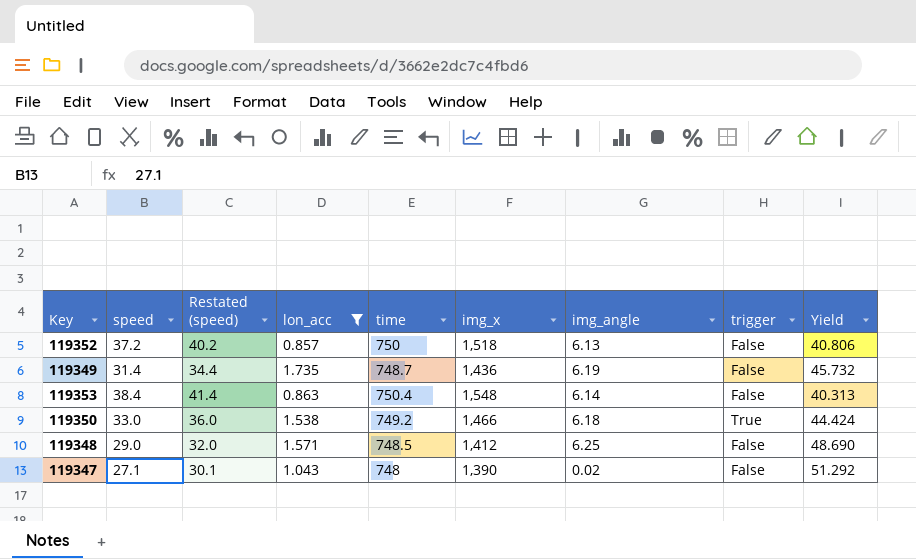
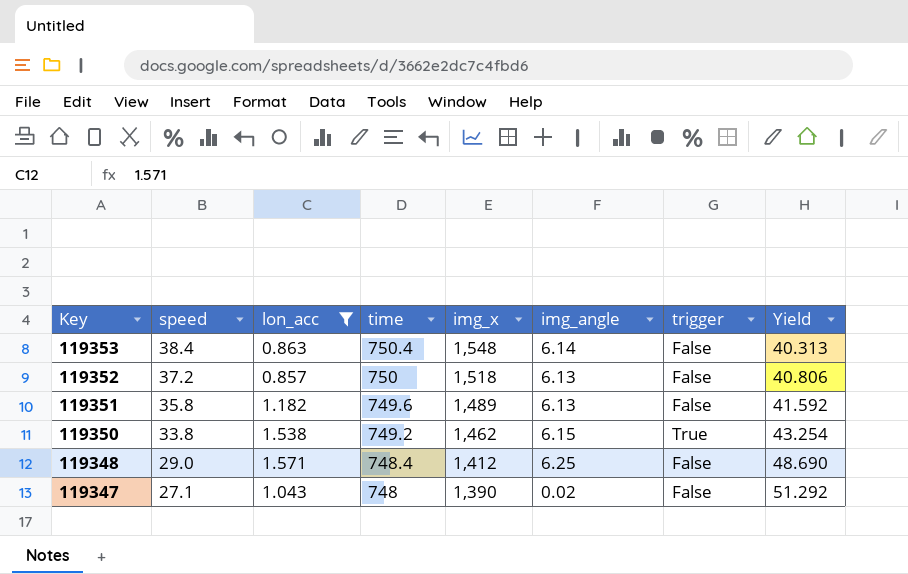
row order: none -> Key descending
column Restated (speed) | formula: [speed] + 3 -> none
row 119349: 31.4 | 34.4 | 1.735 | 748.7 | 1,436 | 6.19 | False | 45.732 -> none
row 119351: none -> 35.8 | 1.182 | 749.6 | 1,489 | 6.13 | False | 41.592
119350 | speed: 33.0 -> 33.8
119350 | img_x: 1,466 -> 1,462
119350 | img_angle: 6.18 -> 6.15
119350 | Yield: 44.424 -> 43.254
119348 | time: 748.5 -> 748.4

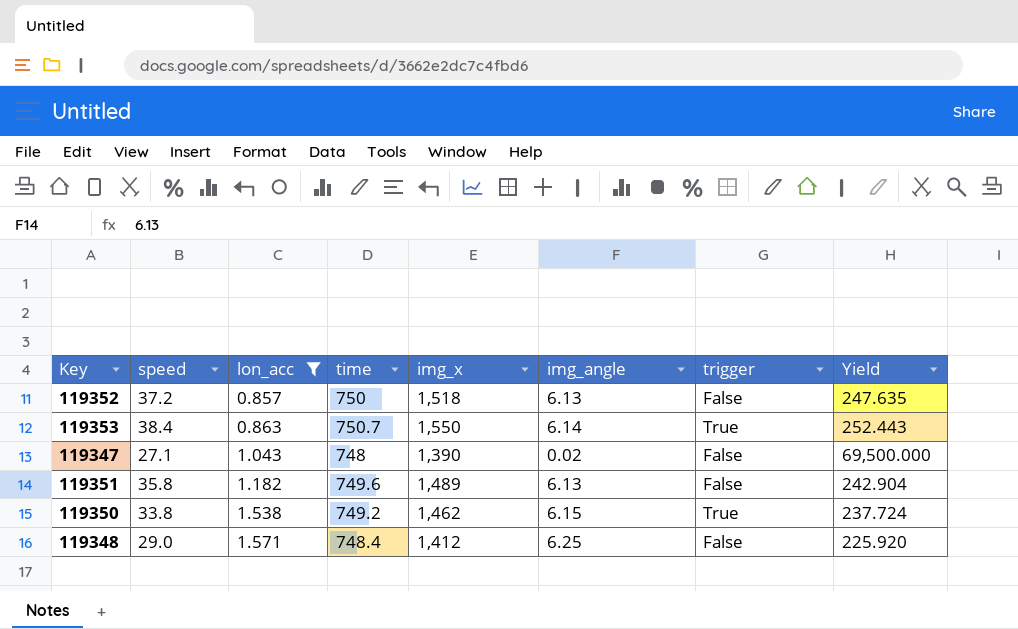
row order: Key descending -> lon_acc ascending
column Yield | formula: [img_x] / [speed] -> [img_x] / [img_angle]
119353 | time: 750.4 -> 750.7
119353 | img_x: 1,548 -> 1,550
119353 | trigger: False -> True

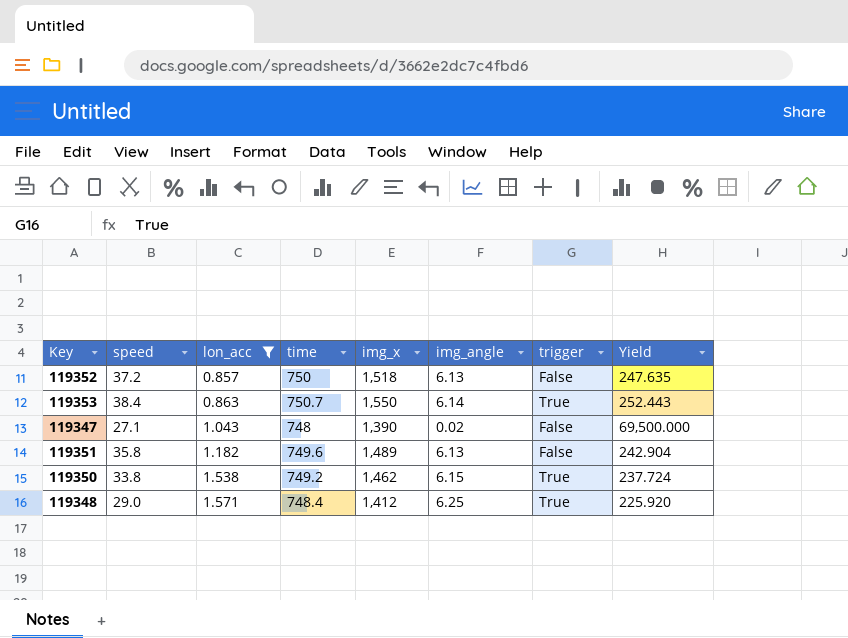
119348 | trigger: False -> True

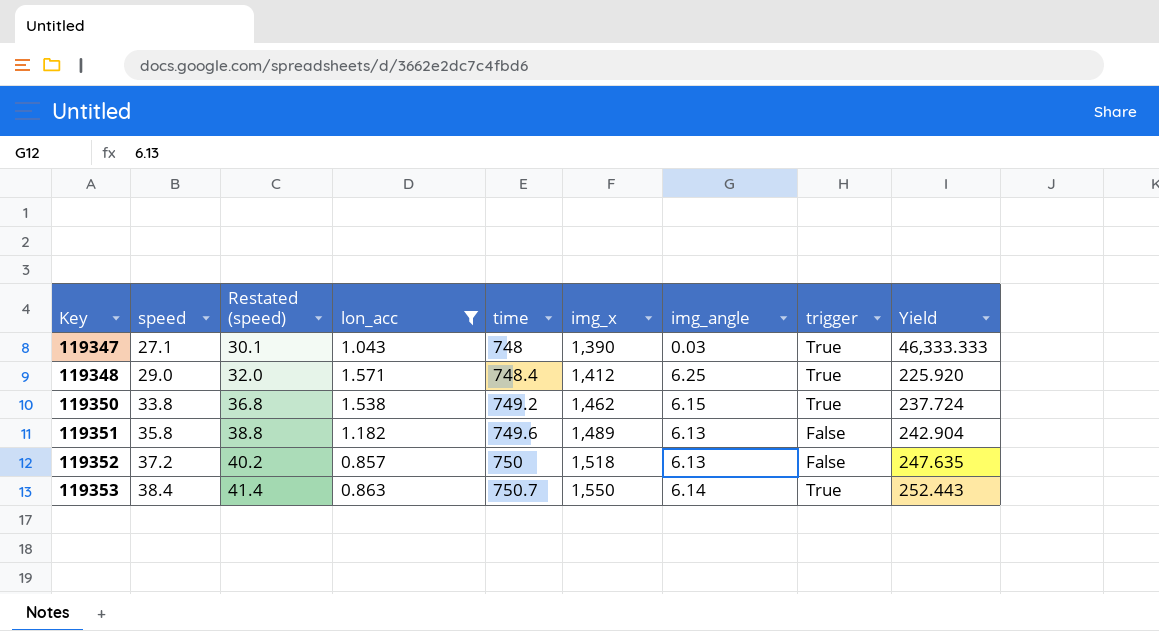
row order: lon_acc ascending -> Key ascending
column Restated (speed) | formula: none -> [speed] + 3
119347 | img_angle: 0.02 -> 0.03
119347 | trigger: False -> True
119347 | Yield: 69,500.000 -> 46,333.333

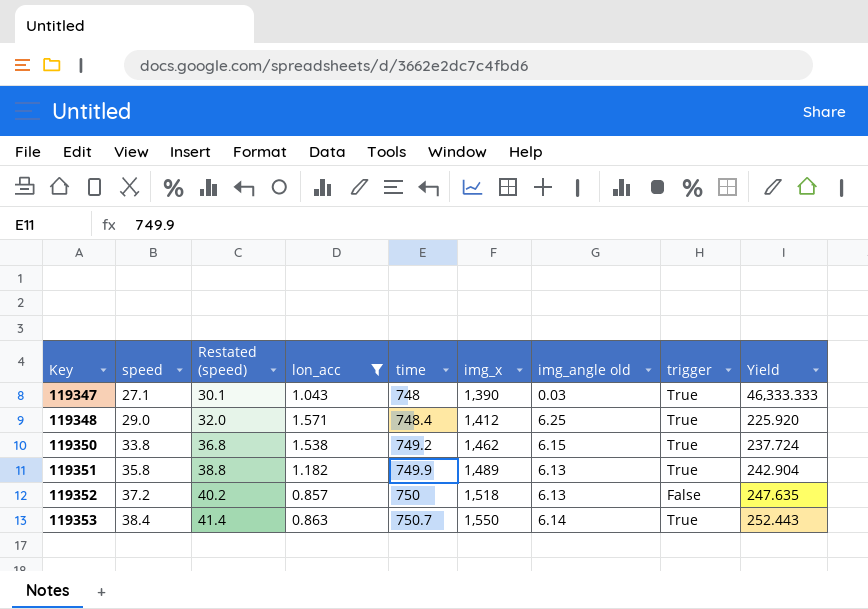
column name: img_angle -> img_angle old
119351 | time: 749.6 -> 749.9
119351 | trigger: False -> True

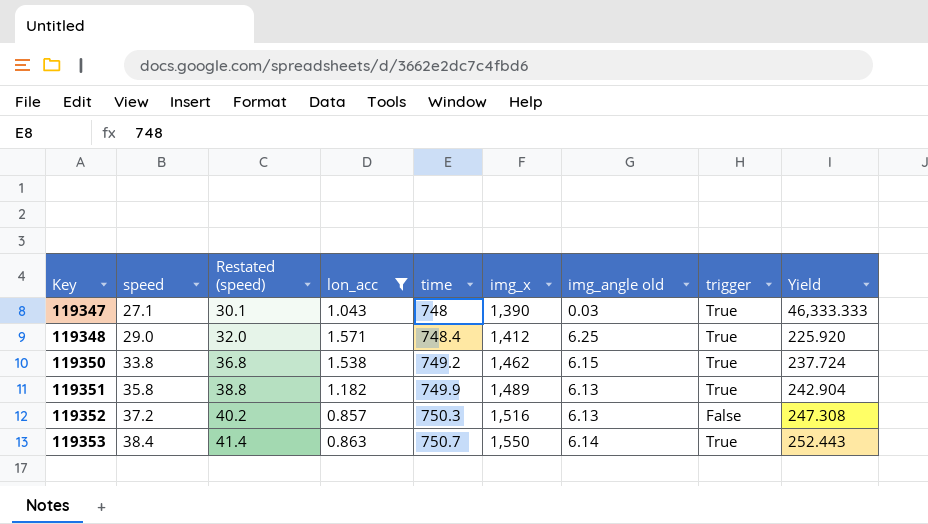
119352 | time: 750 -> 750.3
119352 | img_x: 1,518 -> 1,516
119352 | Yield: 247.635 -> 247.308

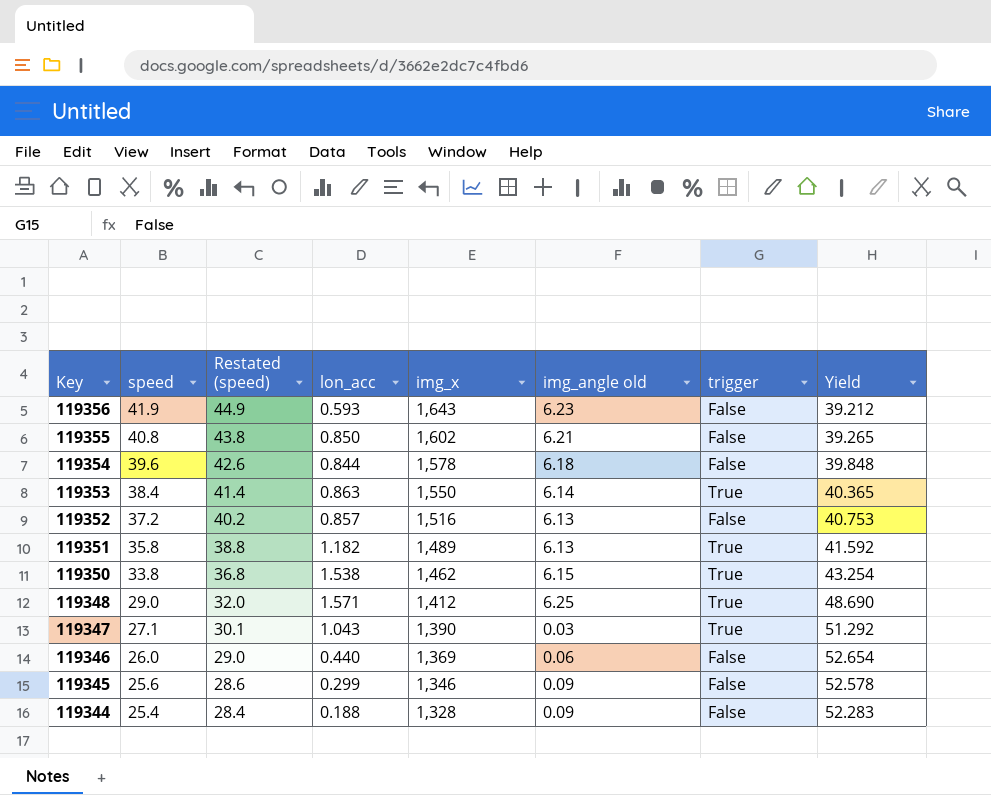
filter: lon_acc >= 0.857 -> none
row order: Key ascending -> Key descending
column time | position: 5 -> none
column Yield | formula: [img_x] / [img_angle old] -> [img_x] / [speed]

